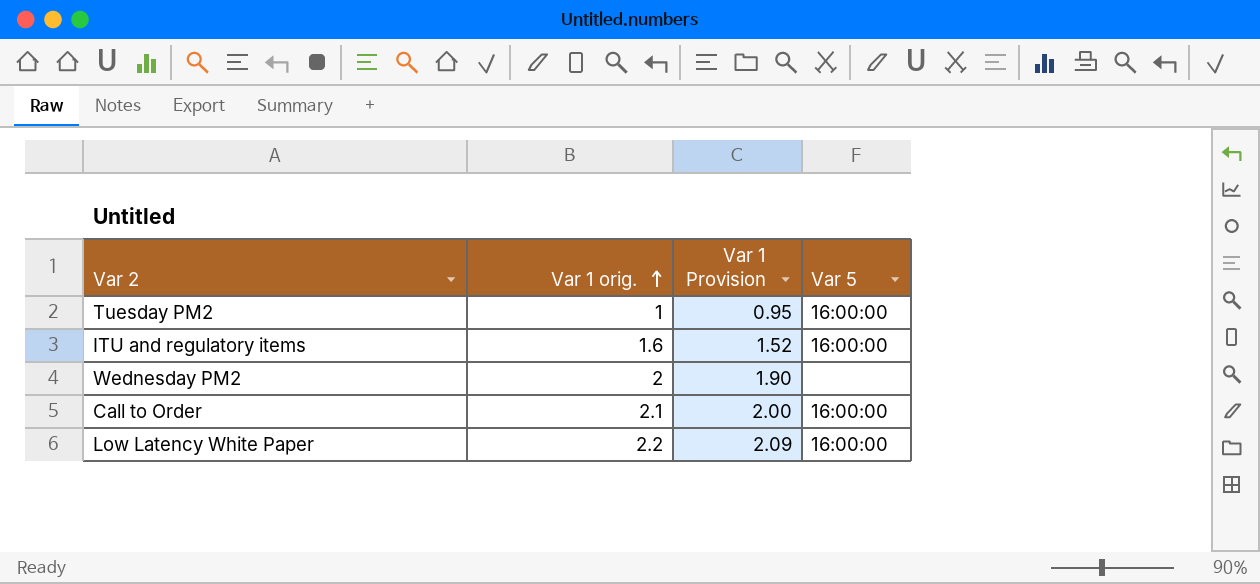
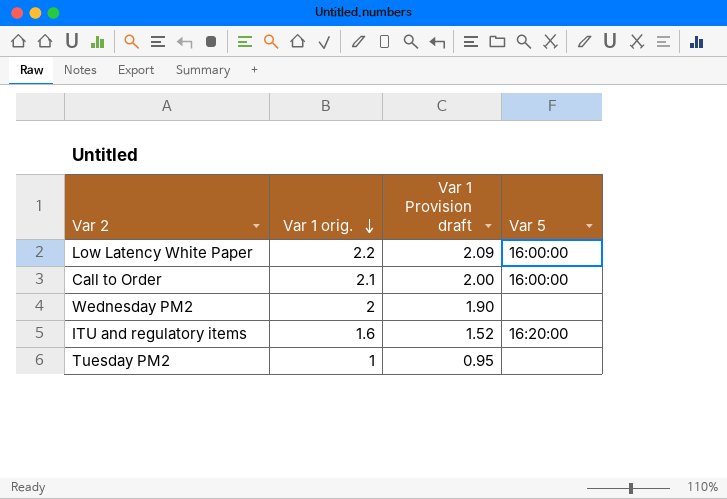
row order: Var 1 orig. ascending -> Var 1 orig. descending
column name: Var 1 Provision -> Var 1 Provision draft
ITU and regulatory items | Var 5: 16:00:00 -> 16:20:00
Tuesday PM2 | Var 5: 16:00:00 -> none

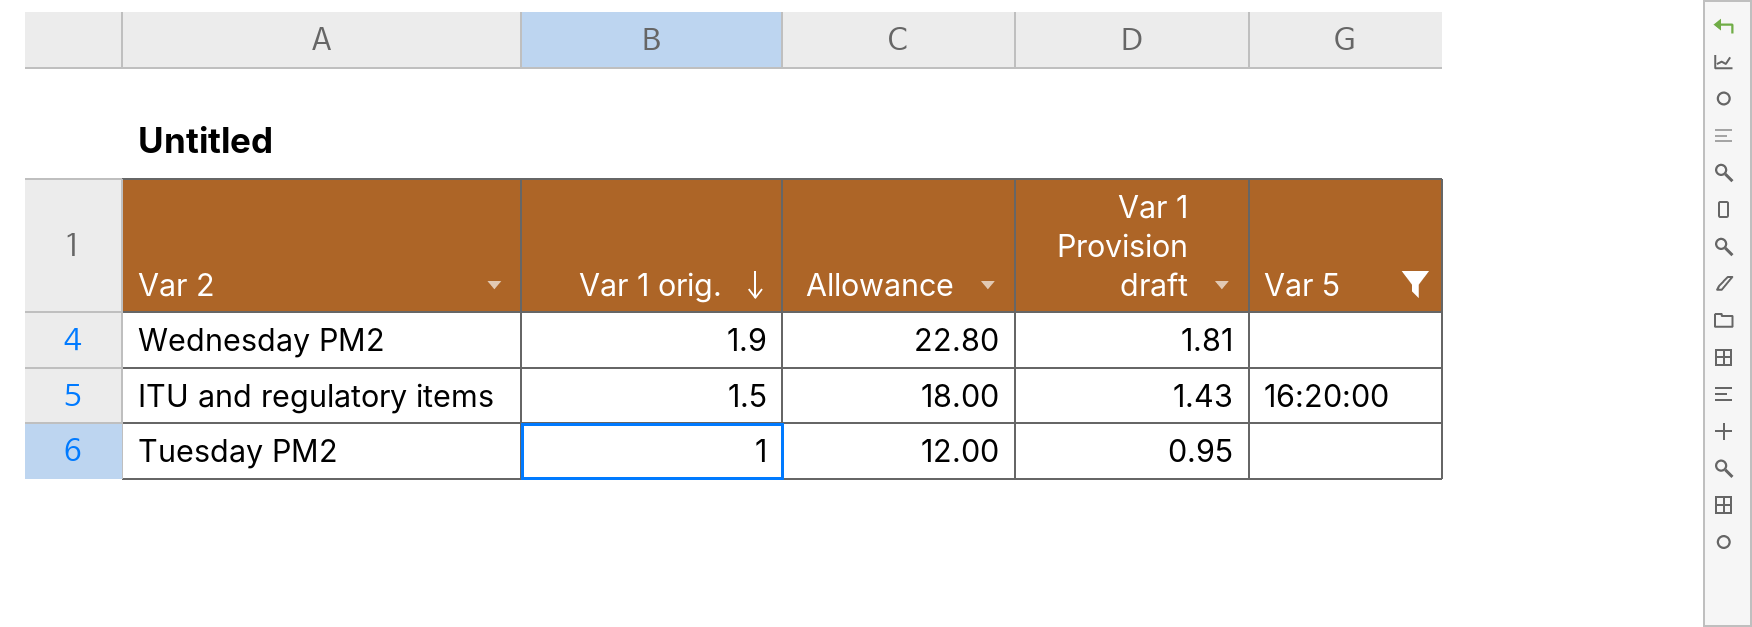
filter: none -> Var 5 != 16:00:00
column Allowance | formula: none -> [Var 1 orig.] * 12
Wednesday PM2 | Var 1 orig.: 2 -> 1.9
Wednesday PM2 | Var 1 Provision draft: 1.90 -> 1.81
ITU and regulatory items | Var 1 orig.: 1.6 -> 1.5
ITU and regulatory items | Var 1 Provision draft: 1.52 -> 1.43

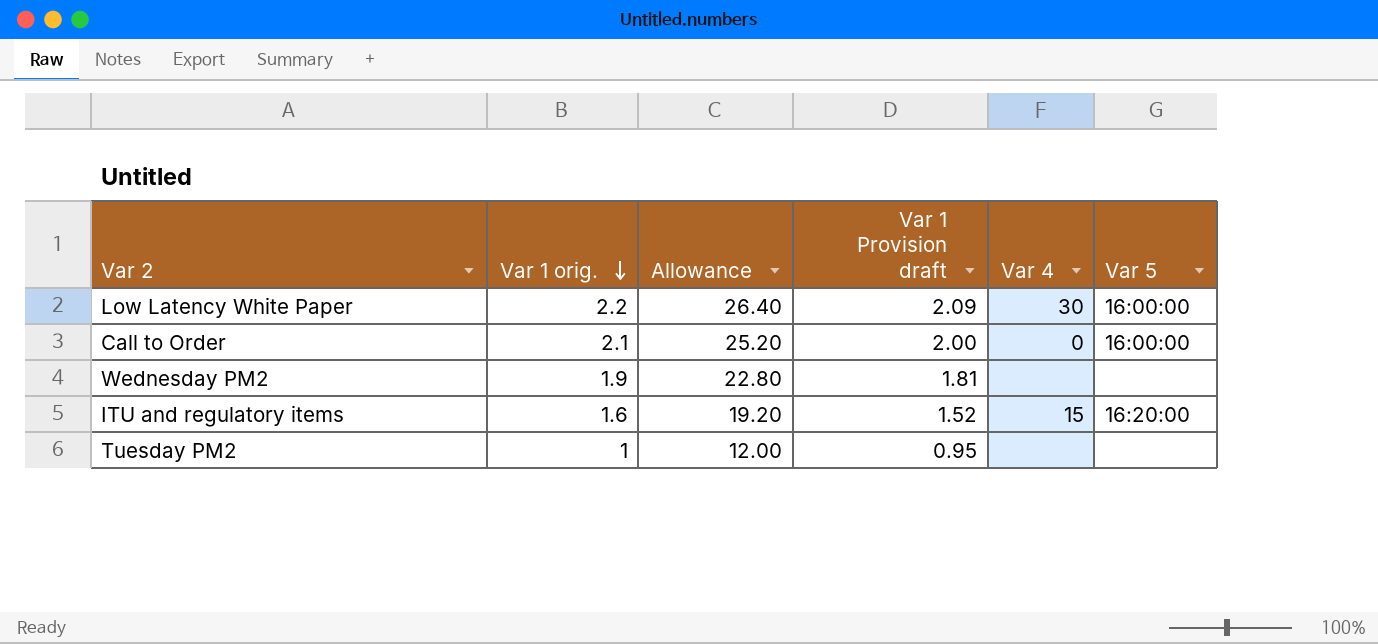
filter: Var 5 != 16:00:00 -> none
column Var 4 | position: none -> 5
ITU and regulatory items | Var 1 orig.: 1.5 -> 1.6
ITU and regulatory items | Allowance: 18.00 -> 19.20
ITU and regulatory items | Var 1 Provision draft: 1.43 -> 1.52

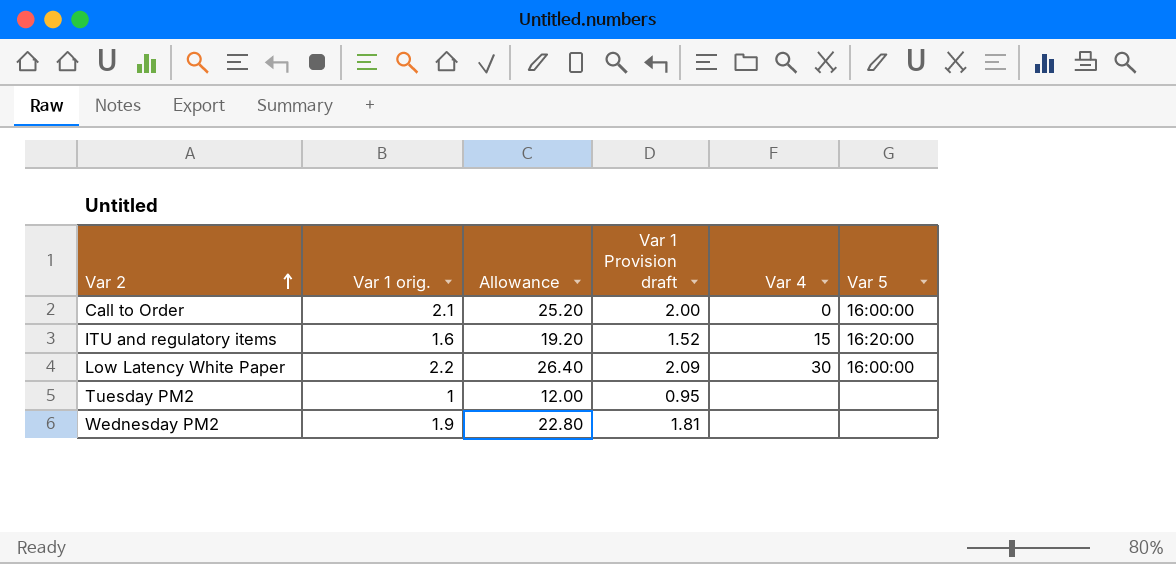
row order: Var 1 orig. descending -> Var 2 ascending

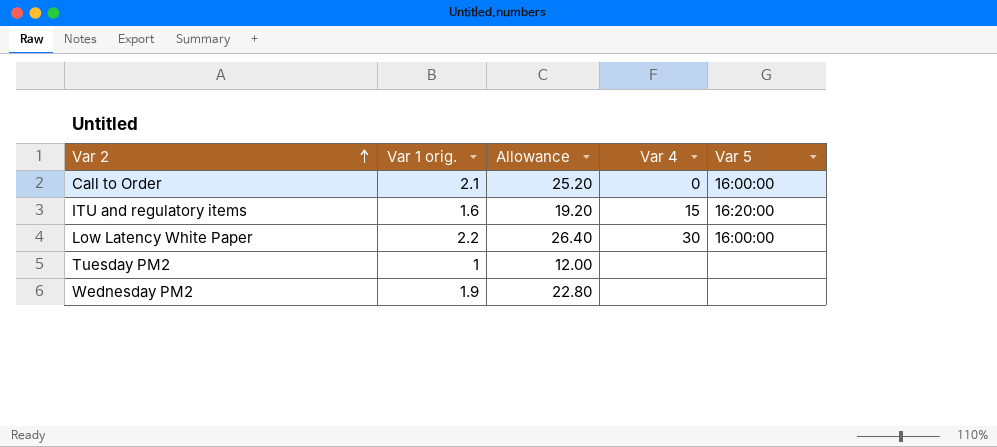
column Var 1 Provision draft | formula: [Var 1 orig.] * 0.95 -> none

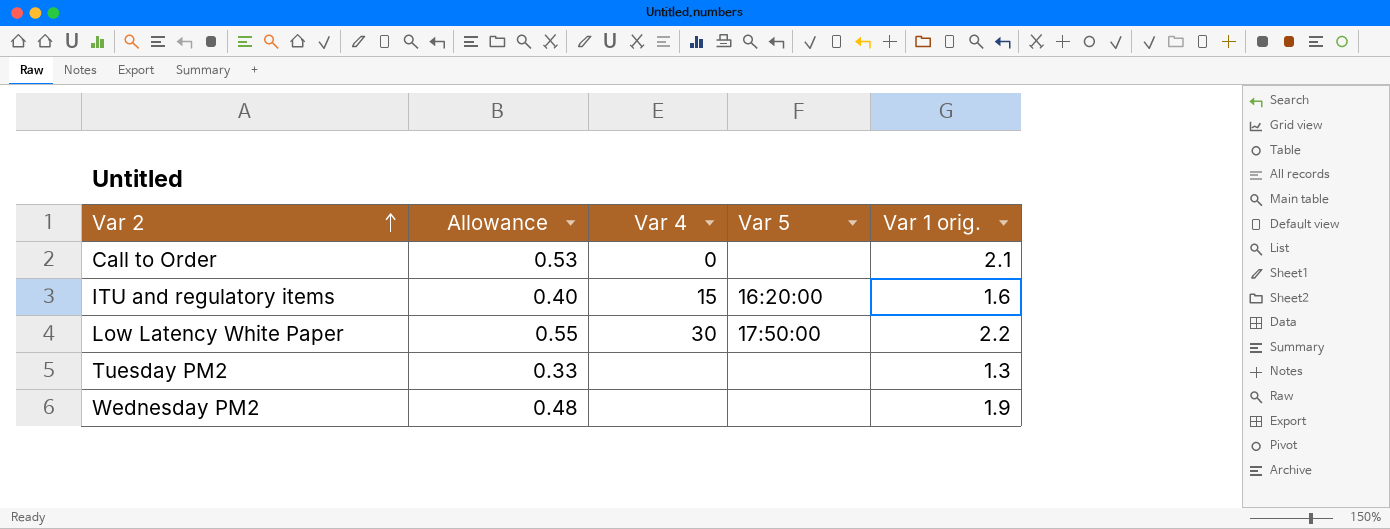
column Allowance | formula: [Var 1 orig.] * 12 -> [Var 1 orig.] * 0.25
column Var 1 orig. | position: 2 -> 5
Call to Order | Var 5: 16:00:00 -> none
Low Latency White Paper | Var 5: 16:00:00 -> 17:50:00
Tuesday PM2 | Var 1 orig.: 1 -> 1.3

